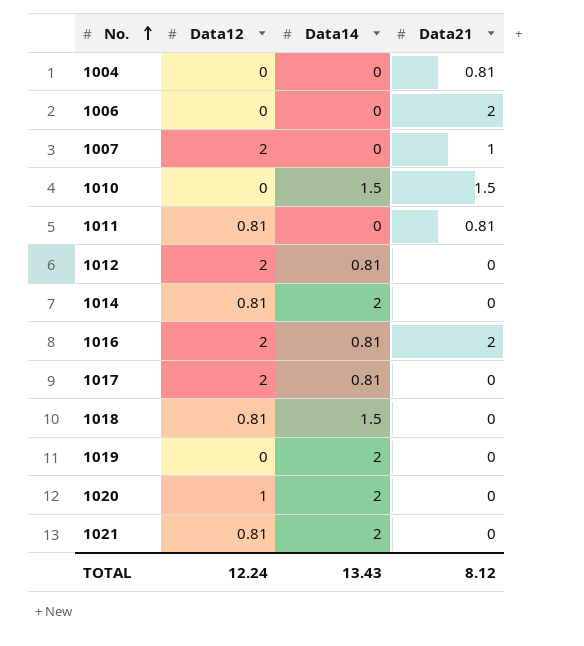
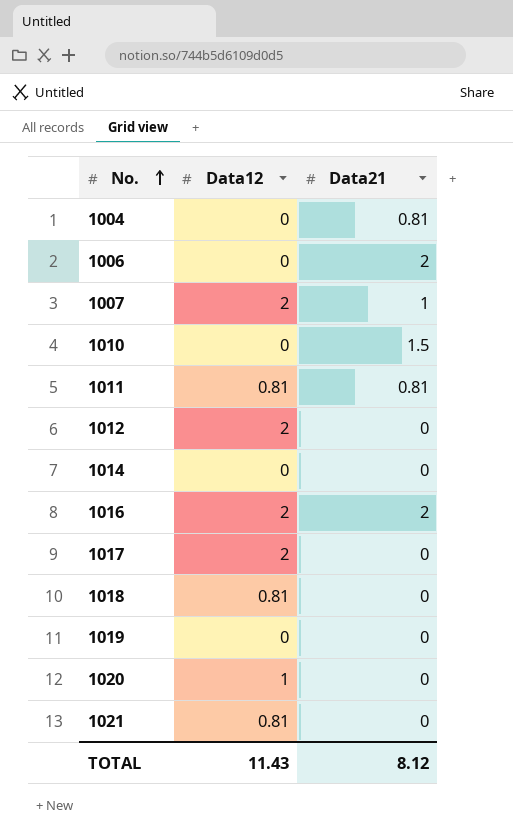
column Data14 | position: 3 -> none
1014 | Data12: 0.81 -> 0
TOTAL | Data12: 12.24 -> 11.43

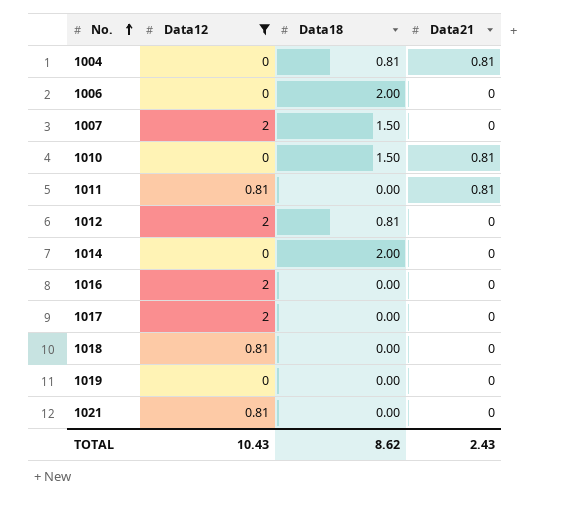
filter: none -> Data12 != 1
column Data18 | position: none -> 3
1006 | Data21: 2 -> 0
1007 | Data21: 1 -> 0
1010 | Data21: 1.5 -> 0.81
1016 | Data21: 2 -> 0
TOTAL | Data12: 11.43 -> 10.43
TOTAL | Data21: 8.12 -> 2.43

